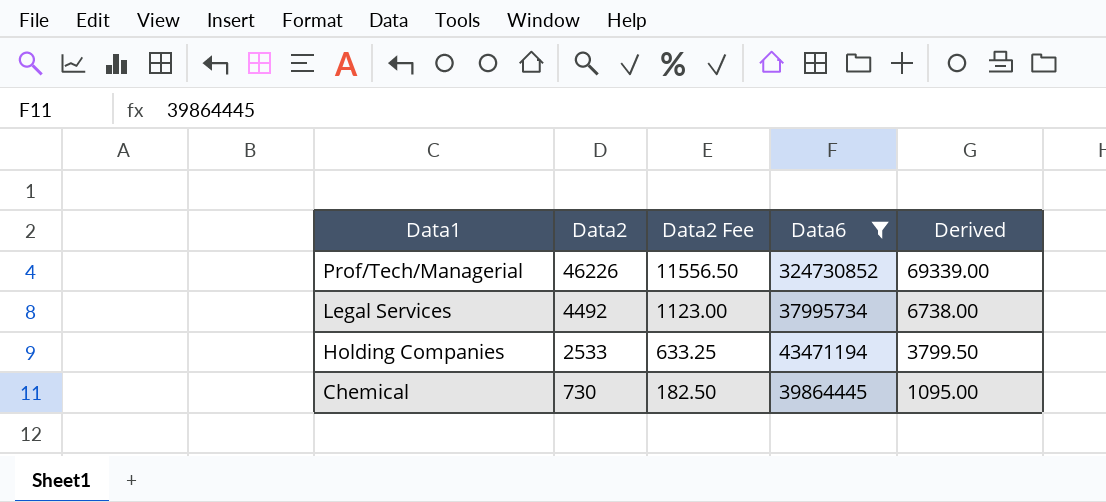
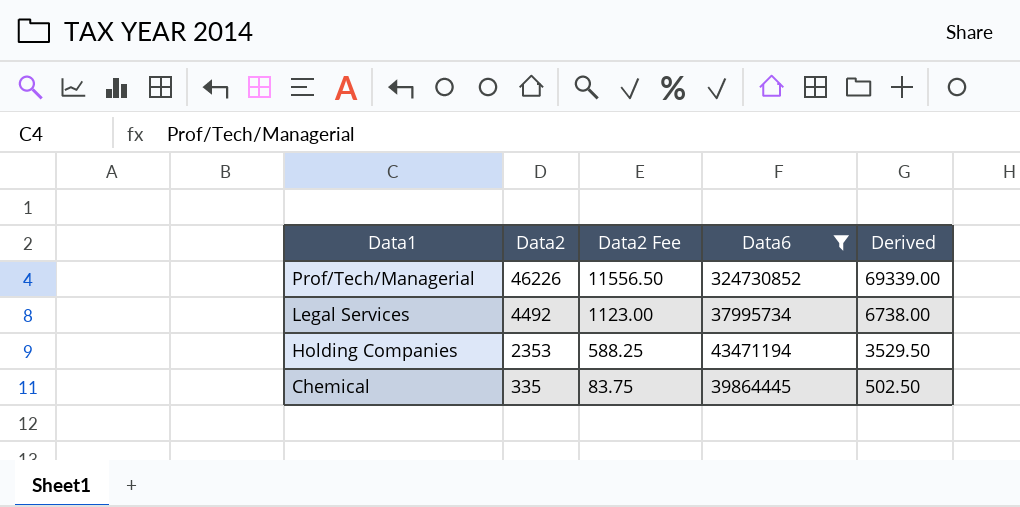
Holding Companies | Data2: 2533 -> 2353
Holding Companies | Data2 Fee: 633.25 -> 588.25
Holding Companies | Derived: 3799.50 -> 3529.50
Chemical | Data2: 730 -> 335
Chemical | Data2 Fee: 182.50 -> 83.75
Chemical | Derived: 1095.00 -> 502.50

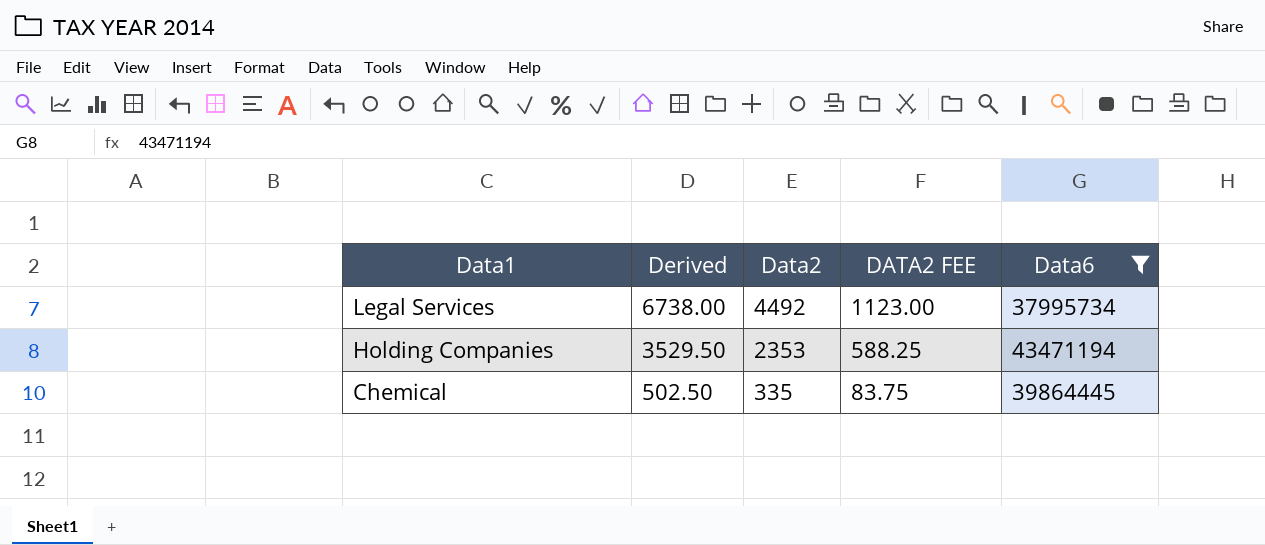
column Derived | position: 5 -> 2
column name: Data2 Fee -> DATA2 FEE
row Prof/Tech/Managerial: 46226 | 11556.50 | 324730852 | 69339.00 -> none

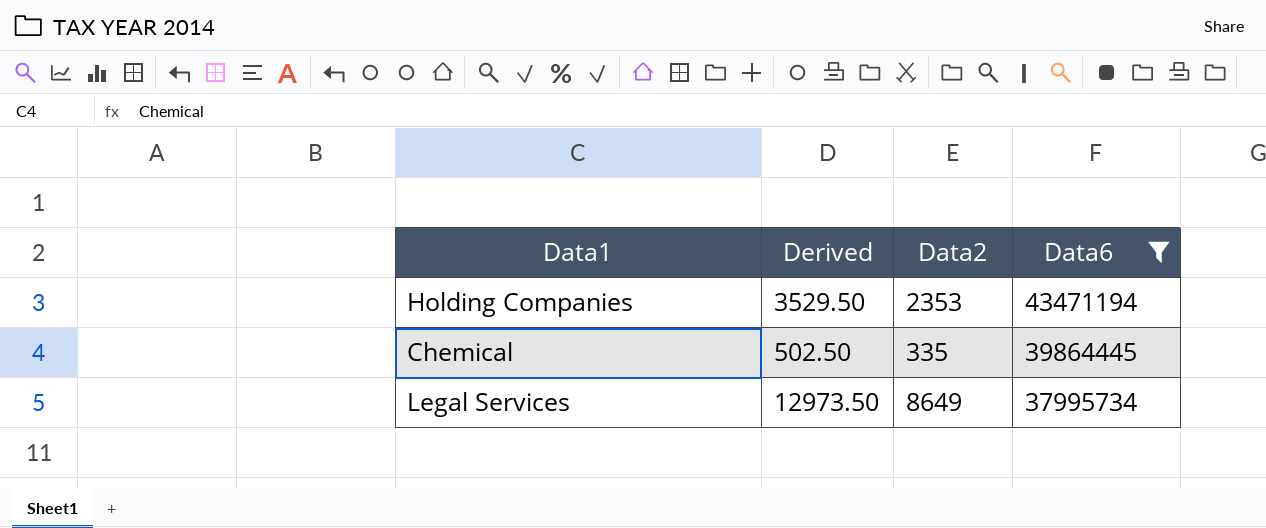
row order: Data1 descending -> Data6 descending
column DATA2 FEE | formula: [Data2] * 0.25 -> none
Legal Services | Derived: 6738.00 -> 12973.50
Legal Services | Data2: 4492 -> 8649

